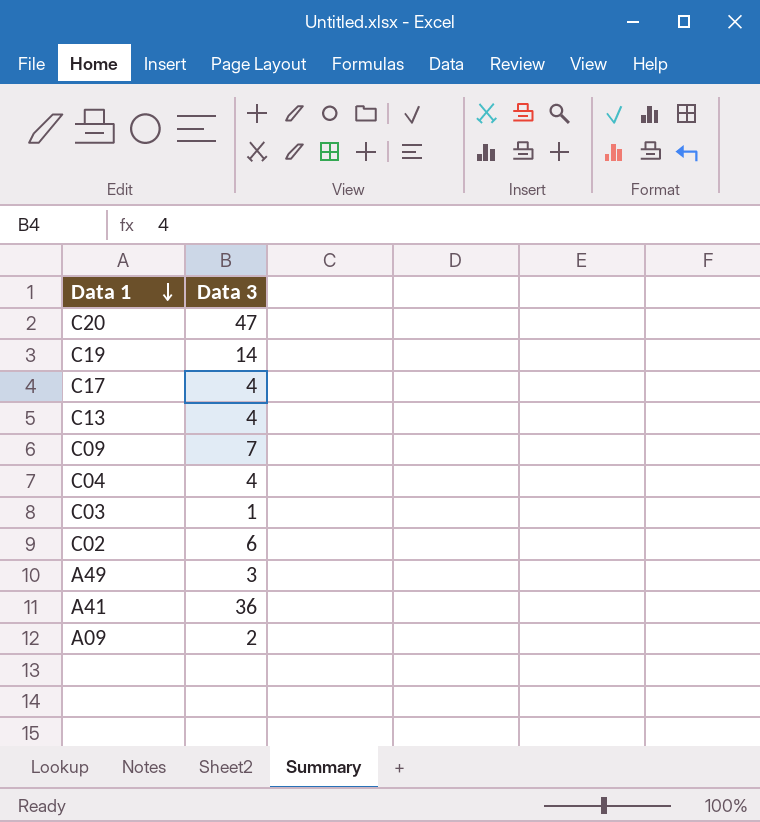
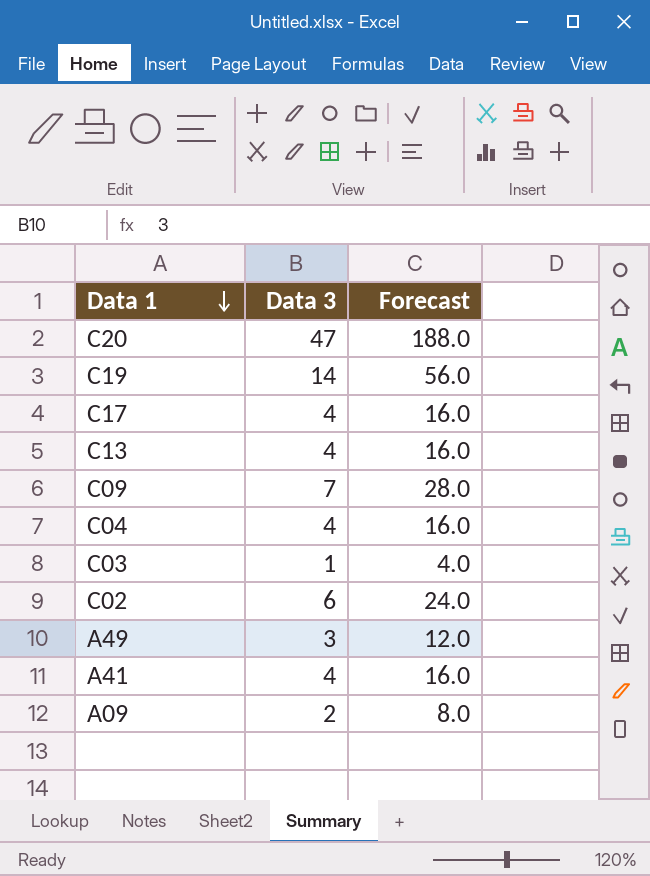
column Forecast | formula: none -> [Data 3] * 4
A41 | Data 3: 36 -> 4

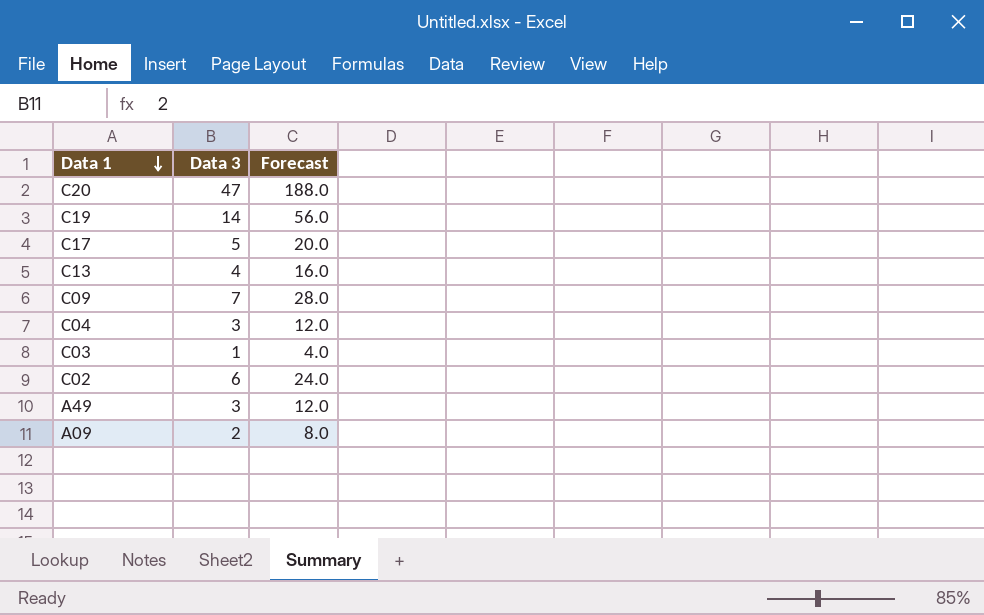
row A41: 4 | 16.0 -> none
C17 | Data 3: 4 -> 5
C17 | Forecast: 16.0 -> 20.0
C04 | Data 3: 4 -> 3
C04 | Forecast: 16.0 -> 12.0

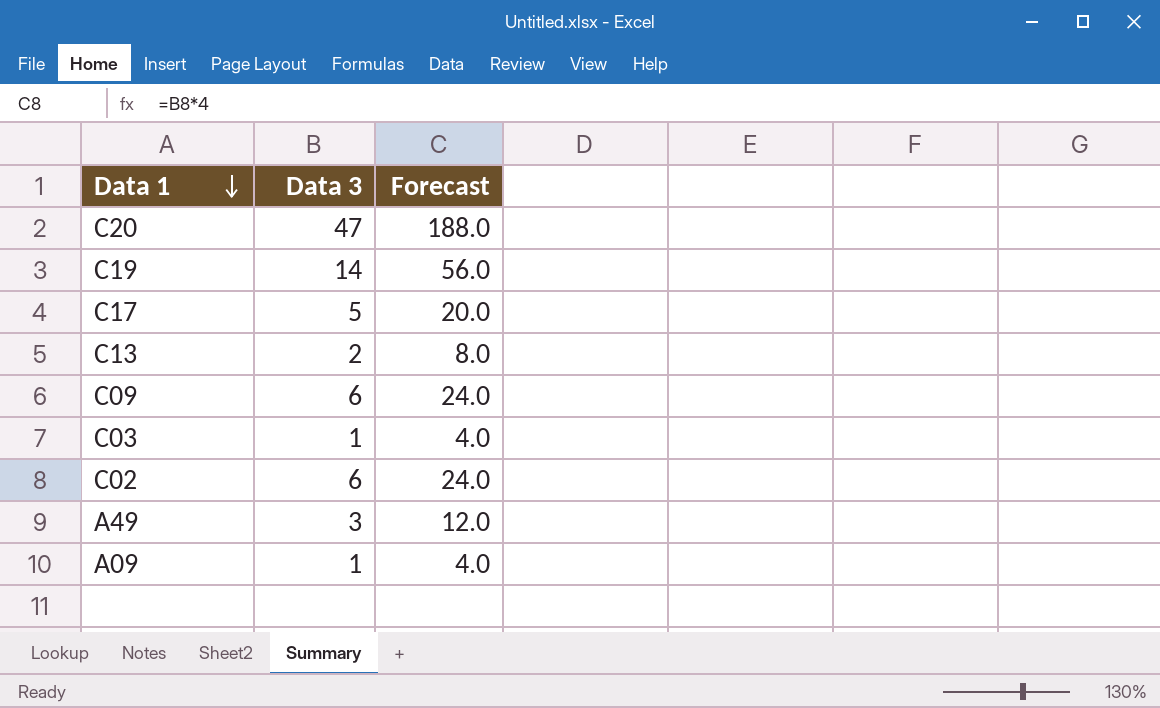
row C04: 3 | 12.0 -> none
C13 | Data 3: 4 -> 2
C13 | Forecast: 16.0 -> 8.0
C09 | Data 3: 7 -> 6
C09 | Forecast: 28.0 -> 24.0
A09 | Data 3: 2 -> 1
A09 | Forecast: 8.0 -> 4.0

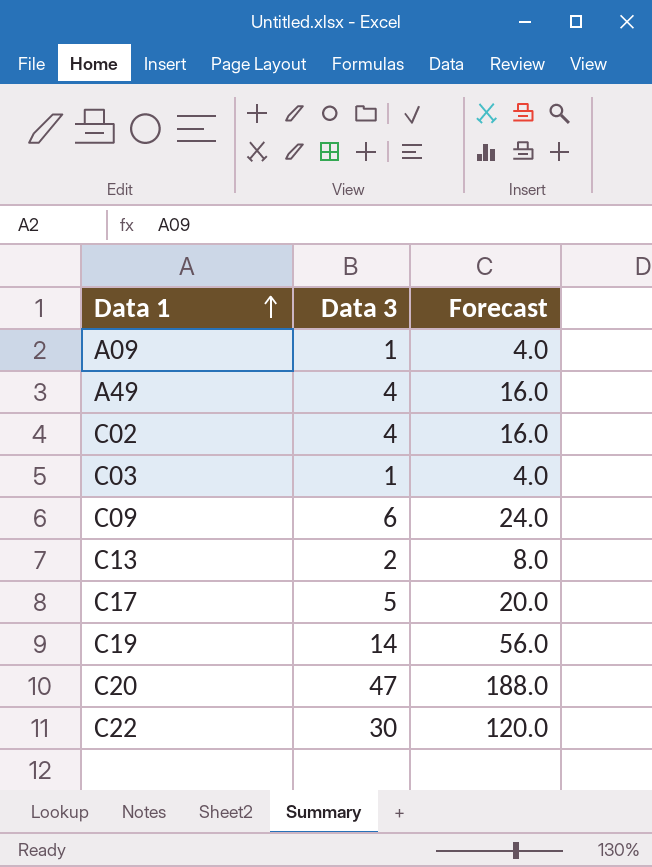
row order: Data 1 descending -> Data 1 ascending
A49 | Data 3: 3 -> 4
A49 | Forecast: 12.0 -> 16.0
C02 | Data 3: 6 -> 4
C02 | Forecast: 24.0 -> 16.0
row C22: none -> 30 | 120.0

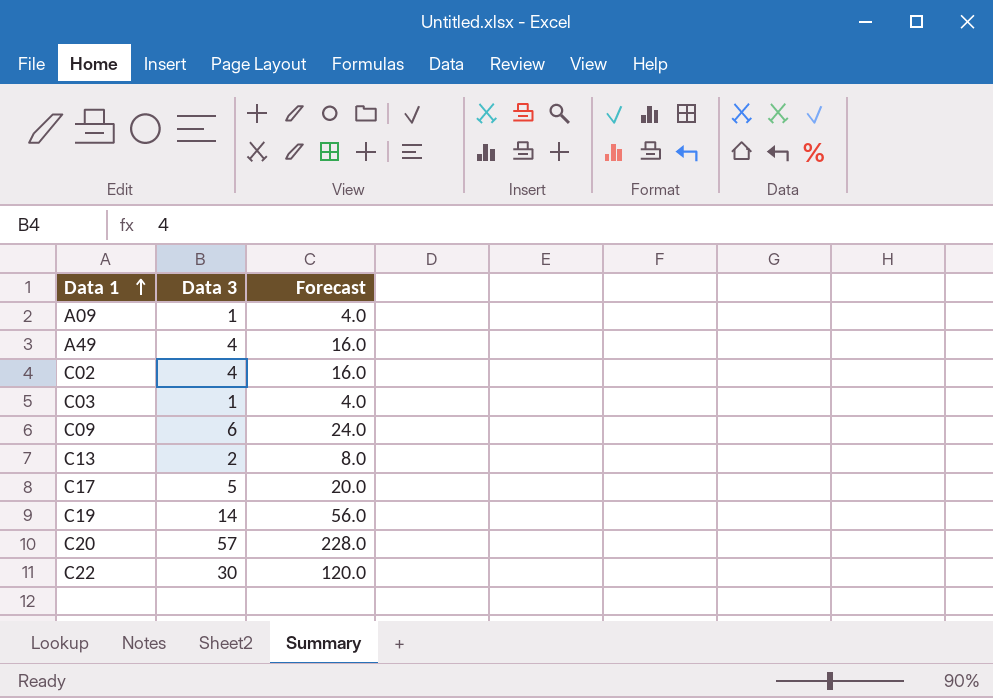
C20 | Data 3: 47 -> 57
C20 | Forecast: 188.0 -> 228.0

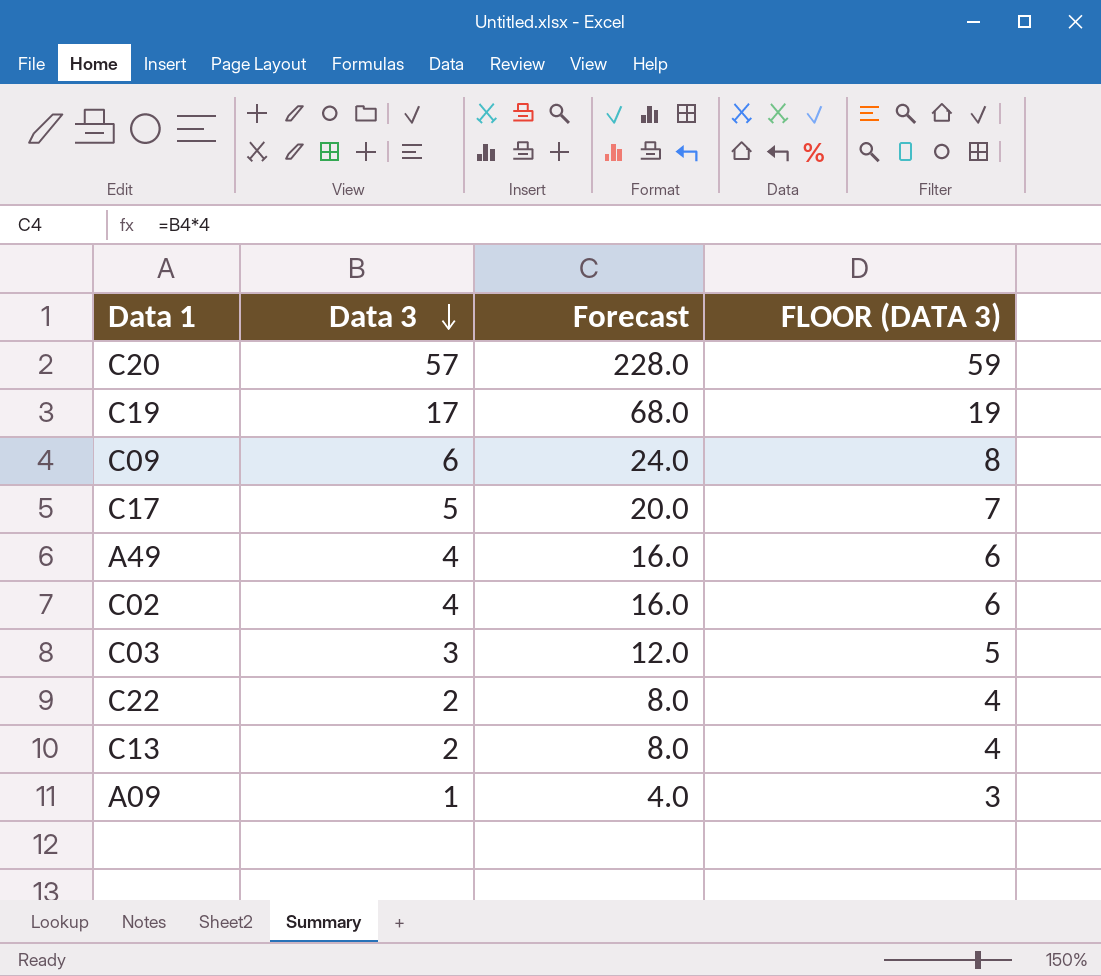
row order: Data 1 ascending -> Data 3 descending
column FLOOR (DATA 3) | formula: none -> [Data 3] + 2
C19 | Data 3: 14 -> 17
C19 | Forecast: 56.0 -> 68.0
C03 | Data 3: 1 -> 3
C03 | Forecast: 4.0 -> 12.0
C22 | Data 3: 30 -> 2
C22 | Forecast: 120.0 -> 8.0

